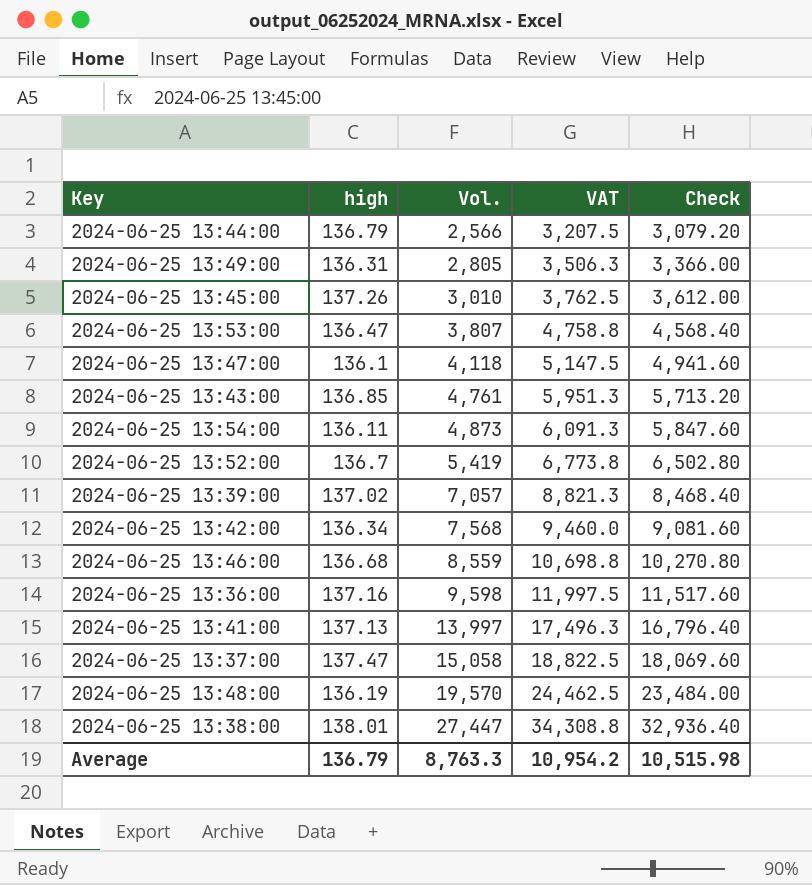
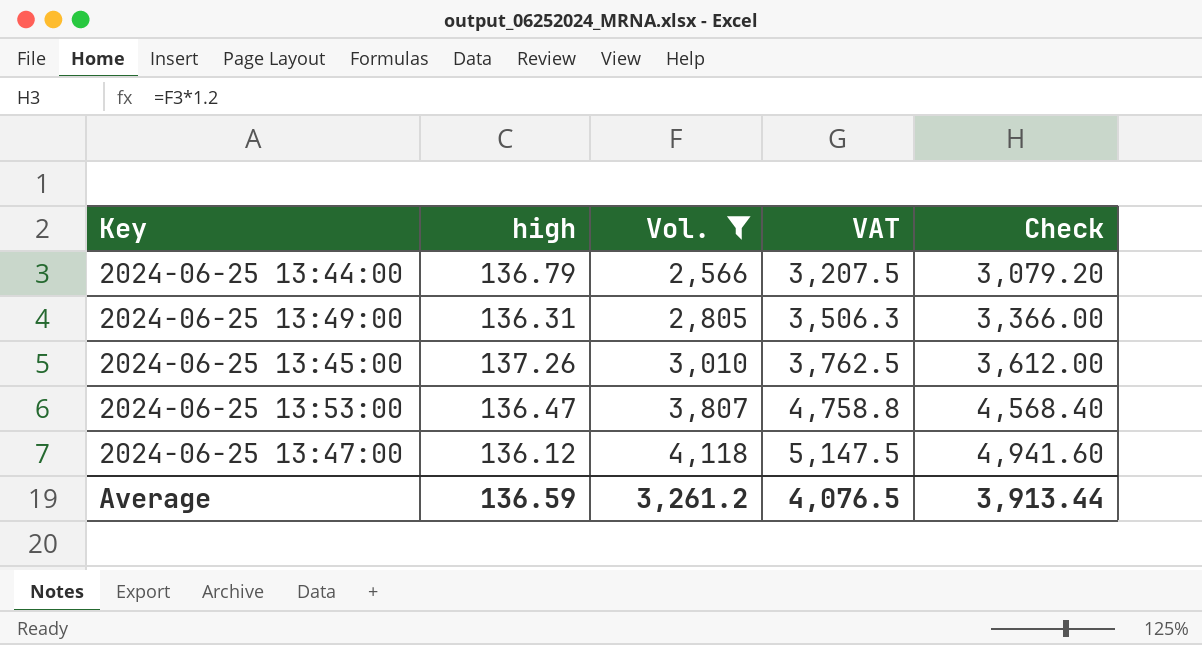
filter: none -> Vol. <= 4,118
2024-06-25 13:47:00 | high: 136.1 -> 136.12
Average | high: 136.79 -> 136.59
Average | Vol.: 8,763.3 -> 3,261.2
Average | VAT: 10,954.2 -> 4,076.5
Average | Check: 10,515.98 -> 3,913.44

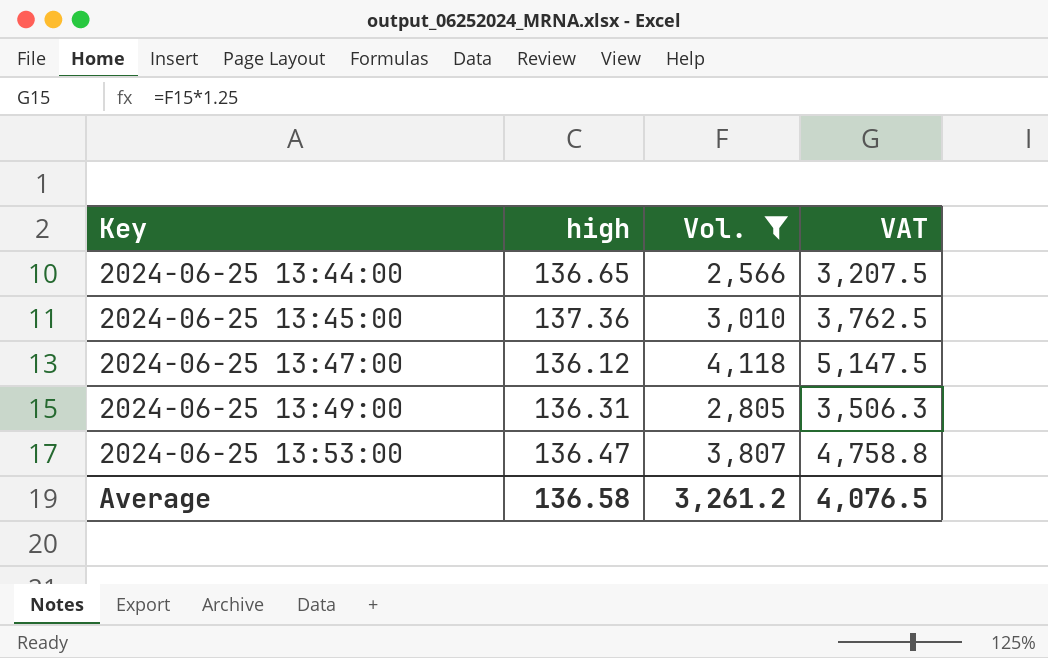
row order: Vol. ascending -> Key ascending
column Check | formula: [Vol.] * 1.2 -> none
2024-06-25 13:44:00 | high: 136.79 -> 136.65
2024-06-25 13:45:00 | high: 137.26 -> 137.36
Average | high: 136.59 -> 136.58

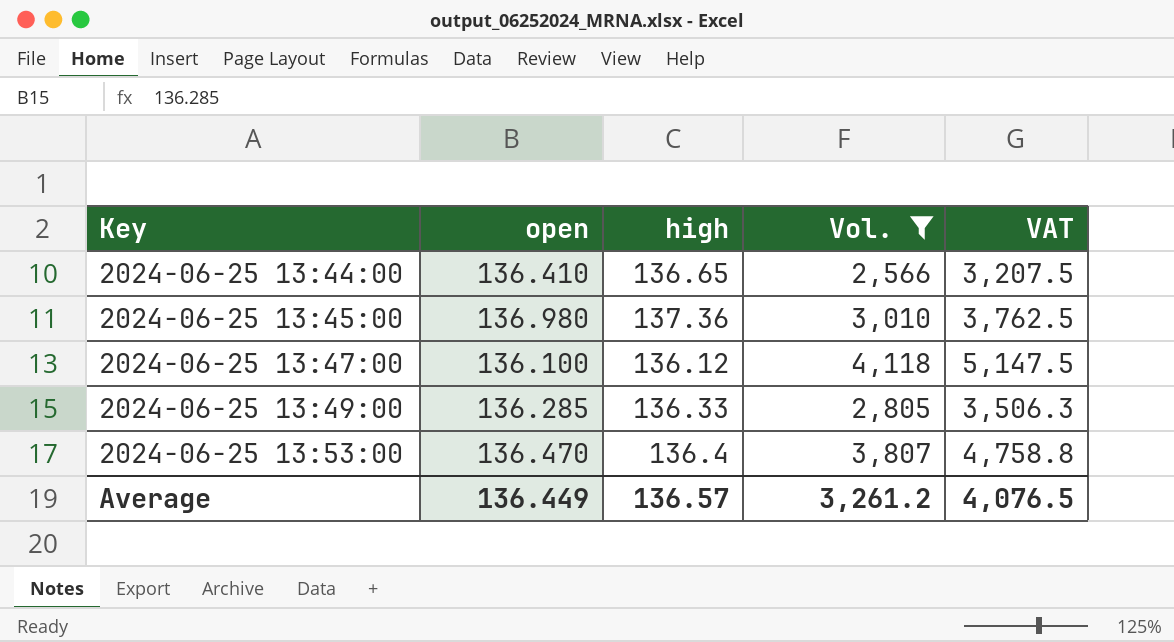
column open | position: none -> 2
2024-06-25 13:49:00 | high: 136.31 -> 136.33
2024-06-25 13:53:00 | high: 136.47 -> 136.4
Average | high: 136.58 -> 136.57

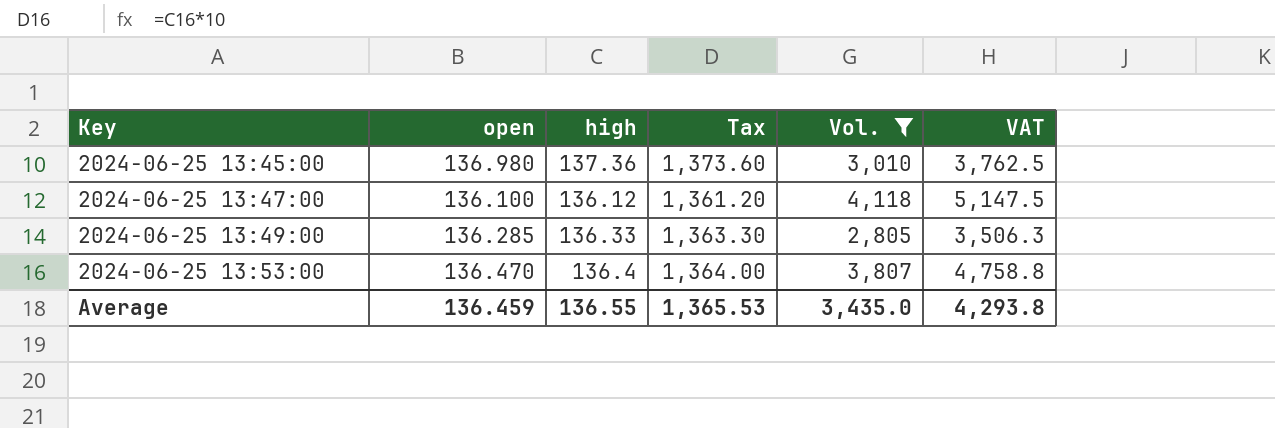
column Tax | formula: none -> [high] * 10
row 2024-06-25 13:44:00: 136.410 | 136.65 | 2,566 | 3,207.5 -> none
Average | open: 136.449 -> 136.459
Average | high: 136.57 -> 136.55
Average | Vol.: 3,261.2 -> 3,435.0
Average | VAT: 4,076.5 -> 4,293.8

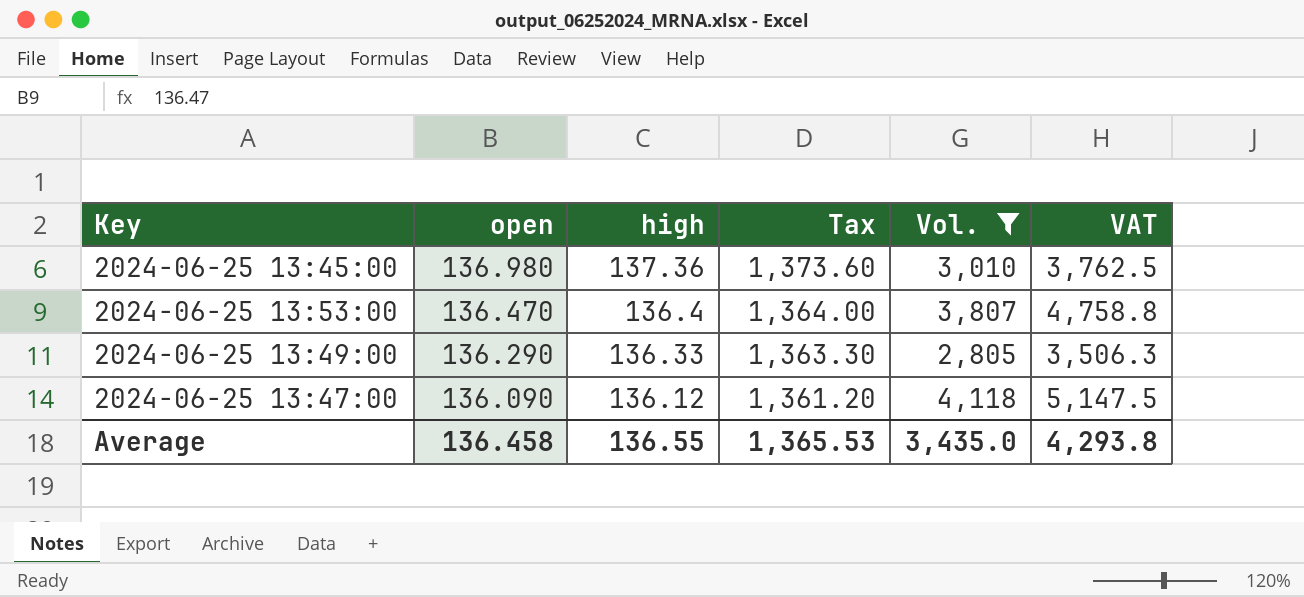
row order: Key ascending -> open descending
2024-06-25 13:49:00 | open: 136.285 -> 136.290
2024-06-25 13:47:00 | open: 136.100 -> 136.090
Average | open: 136.459 -> 136.458

